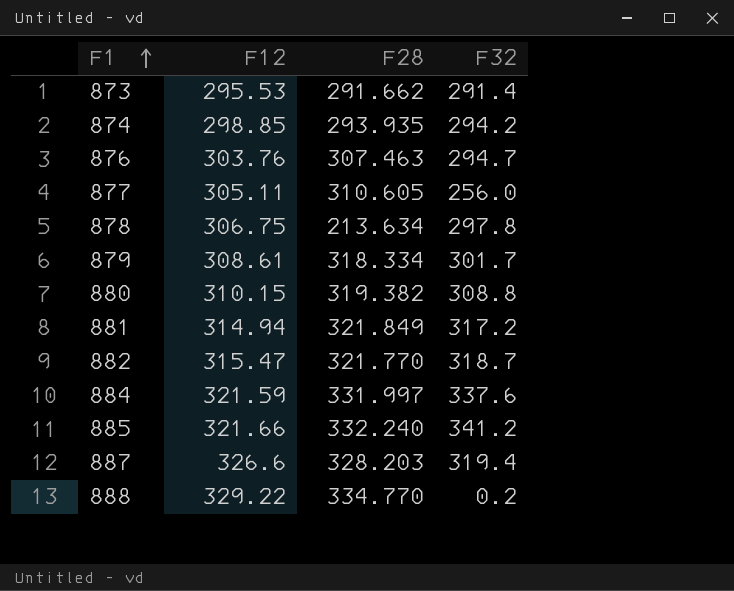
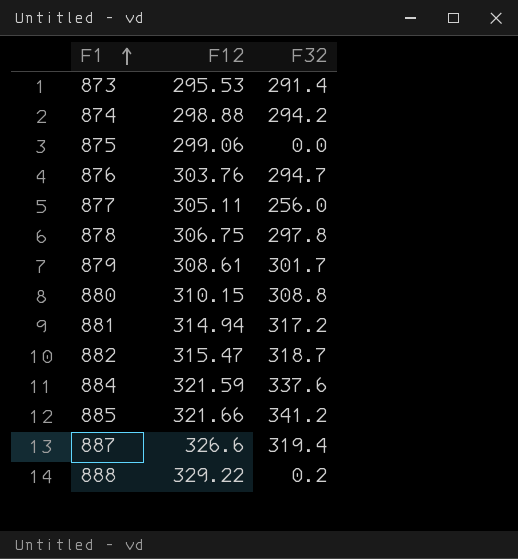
column F28 | position: 3 -> none
874 | F12: 298.85 -> 298.88
row 875: none -> 299.06 | 0.0

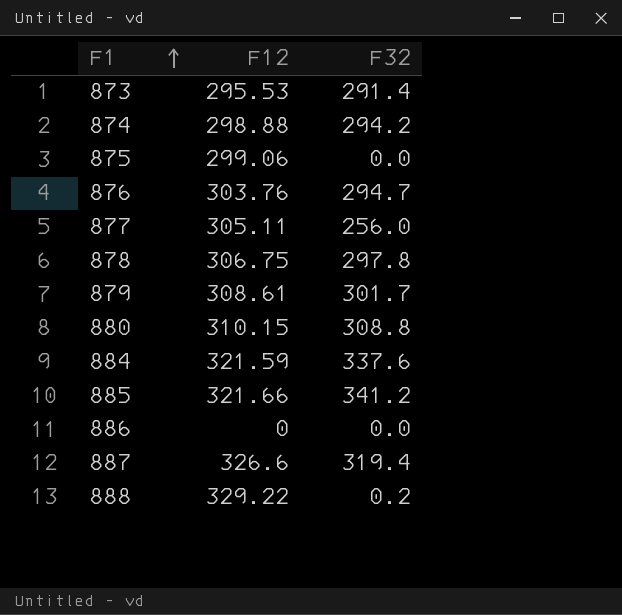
row 881: 314.94 | 317.2 -> none
row 882: 315.47 | 318.7 -> none
row 886: none -> 0 | 0.0

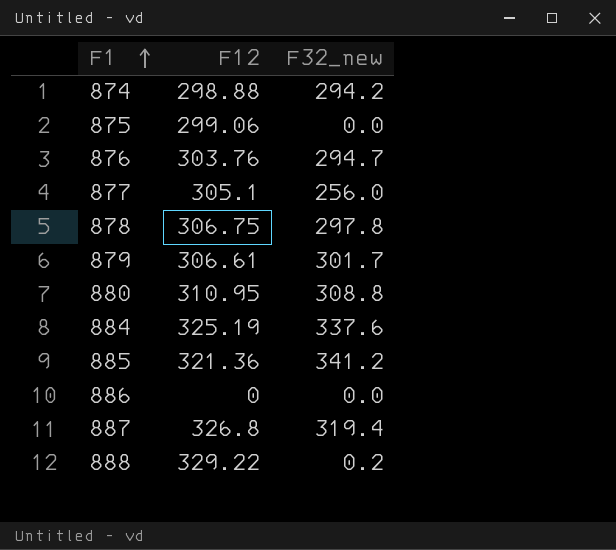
column name: F32 -> F32_new
row 873: 295.53 | 291.4 -> none
877 | F12: 305.11 -> 305.1
879 | F12: 308.61 -> 306.61
880 | F12: 310.15 -> 310.95
884 | F12: 321.59 -> 325.19
885 | F12: 321.66 -> 321.36
887 | F12: 326.6 -> 326.8

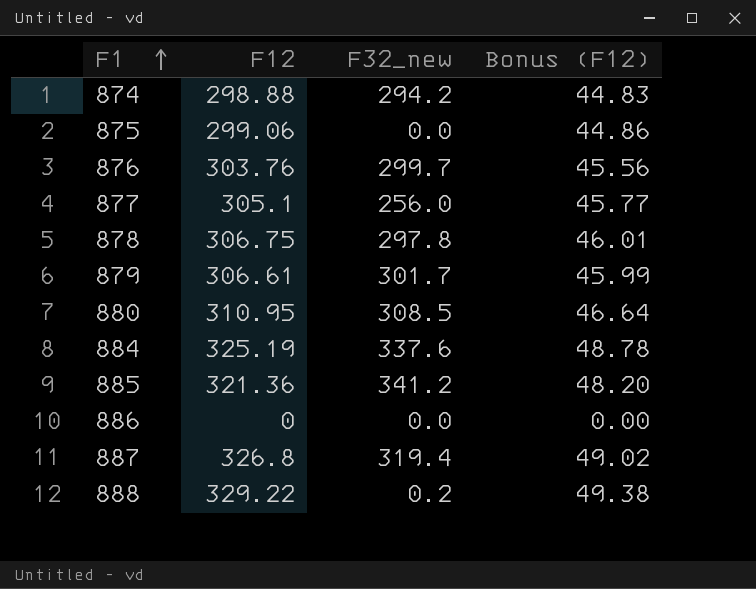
column Bonus (F12) | formula: none -> [F12] * 0.15
876 | F32_new: 294.7 -> 299.7
880 | F32_new: 308.8 -> 308.5

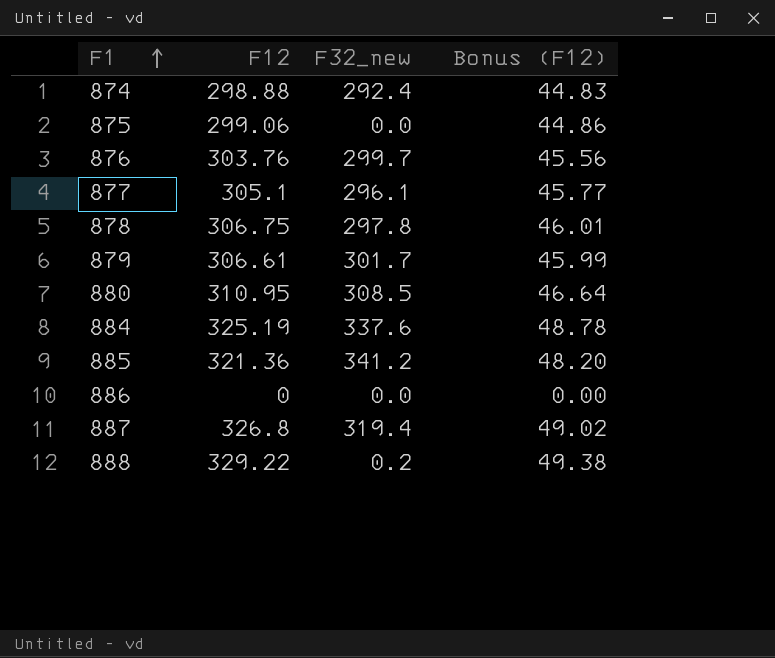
874 | F32_new: 294.2 -> 292.4
877 | F32_new: 256.0 -> 296.1

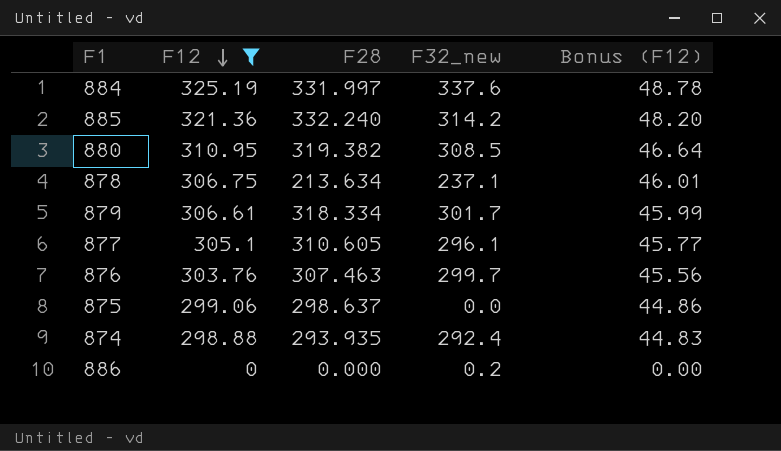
filter: none -> F12 <= 325.19
row order: F1 ascending -> F12 descending
column F28 | position: none -> 3
885 | F32_new: 341.2 -> 314.2
878 | F32_new: 297.8 -> 237.1
886 | F32_new: 0.0 -> 0.2

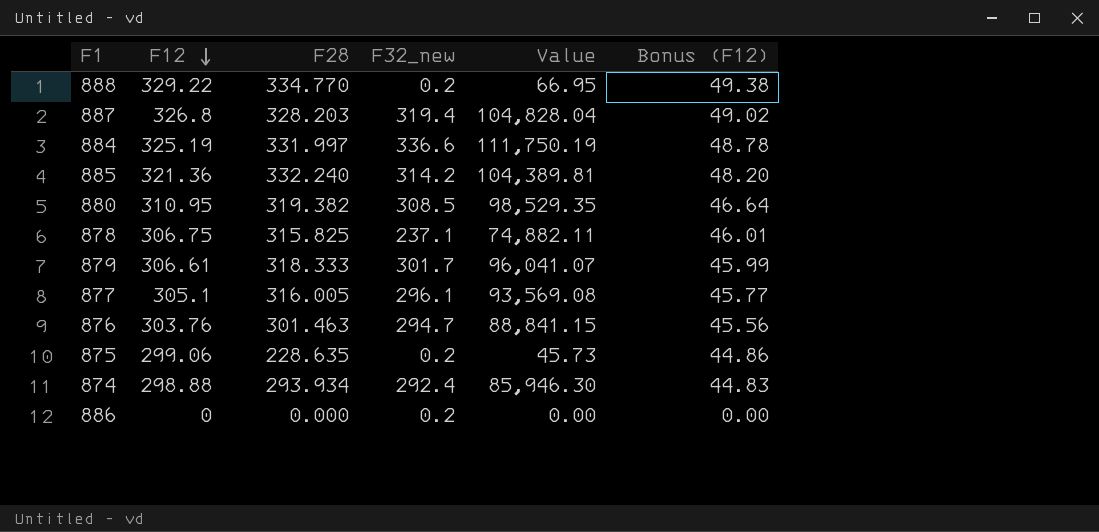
filter: F12 <= 325.19 -> none
column Value | formula: none -> [F28] * [F32_new]
884 | F32_new: 337.6 -> 336.6
878 | F28: 213.634 -> 315.825
879 | F28: 318.334 -> 318.333
877 | F28: 310.605 -> 316.005
876 | F28: 307.463 -> 301.463
876 | F32_new: 299.7 -> 294.7
875 | F28: 298.637 -> 228.635
875 | F32_new: 0.0 -> 0.2
874 | F28: 293.935 -> 293.934

